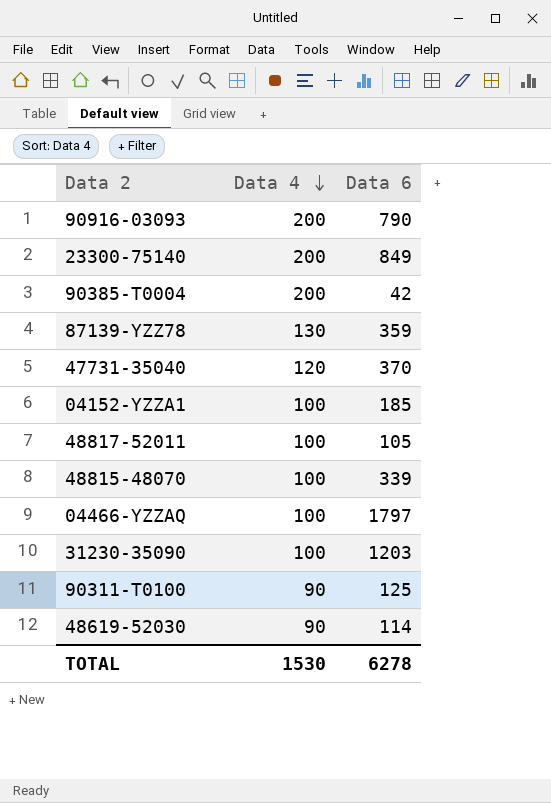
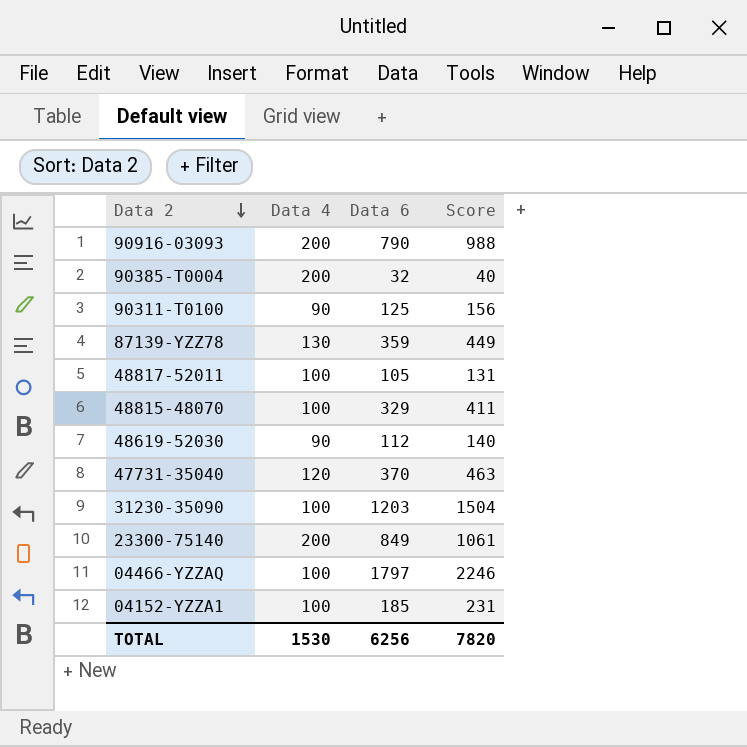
row order: Data 4 descending -> Data 2 descending
column Score | formula: none -> [Data 6] * 1.25
90385-T0004 | Data 6: 42 -> 32
48815-48070 | Data 6: 339 -> 329
48619-52030 | Data 6: 114 -> 112
TOTAL | Data 6: 6278 -> 6256

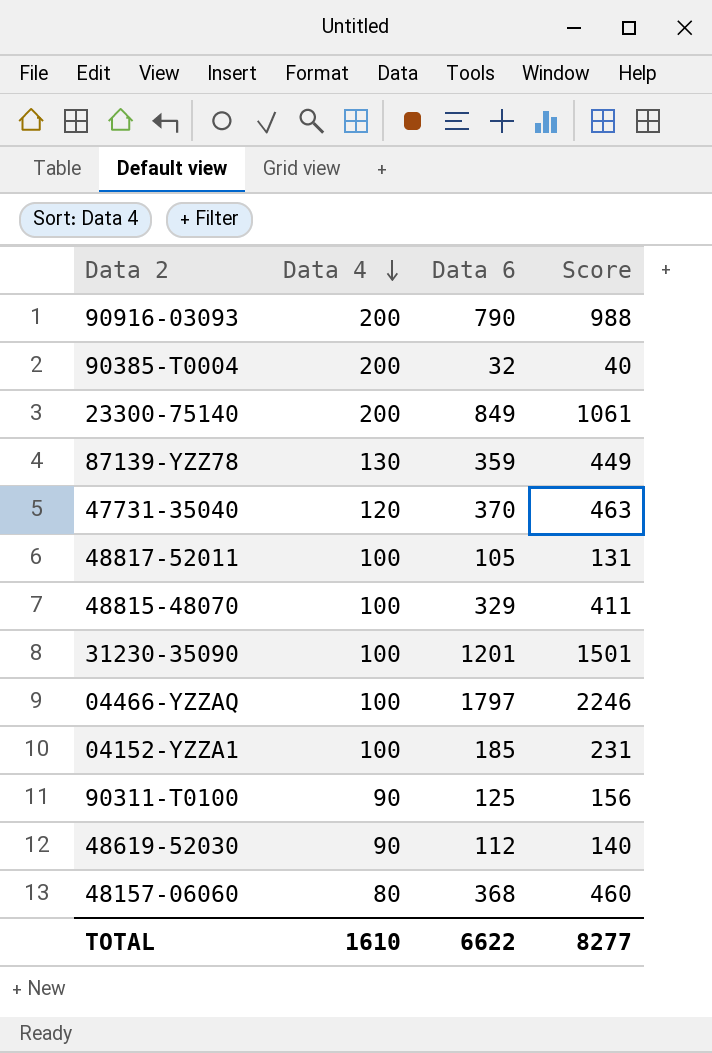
row order: Data 2 descending -> Data 4 descending
31230-35090 | Data 6: 1203 -> 1201
31230-35090 | Score: 1504 -> 1501
row 48157-06060: none -> 80 | 368 | 460
TOTAL | Data 4: 1530 -> 1610
TOTAL | Data 6: 6256 -> 6622
TOTAL | Score: 7820 -> 8277

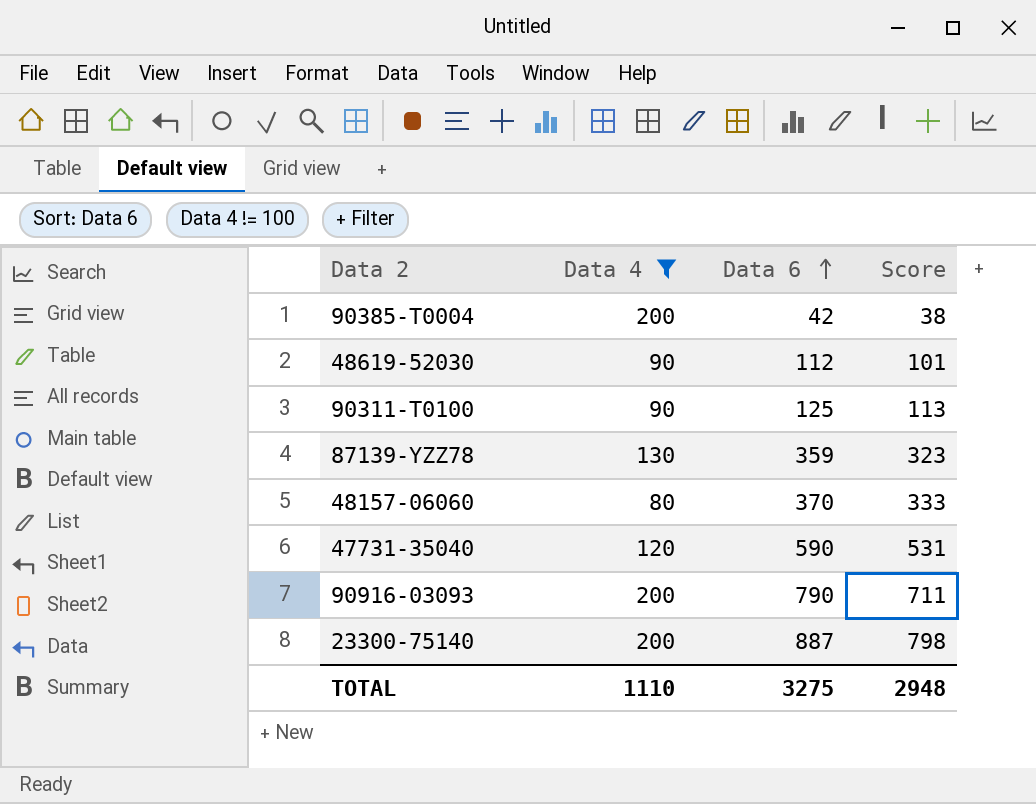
filter: none -> Data 4 != 100
row order: Data 4 descending -> Data 6 ascending
column Score | formula: [Data 6] * 1.25 -> [Data 6] * 0.9
90385-T0004 | Data 6: 32 -> 42
48157-06060 | Data 6: 368 -> 370
47731-35040 | Data 6: 370 -> 590
23300-75140 | Data 6: 849 -> 887
TOTAL | Data 4: 1610 -> 1110
TOTAL | Data 6: 6622 -> 3275
TOTAL | Score: 8277 -> 2948

